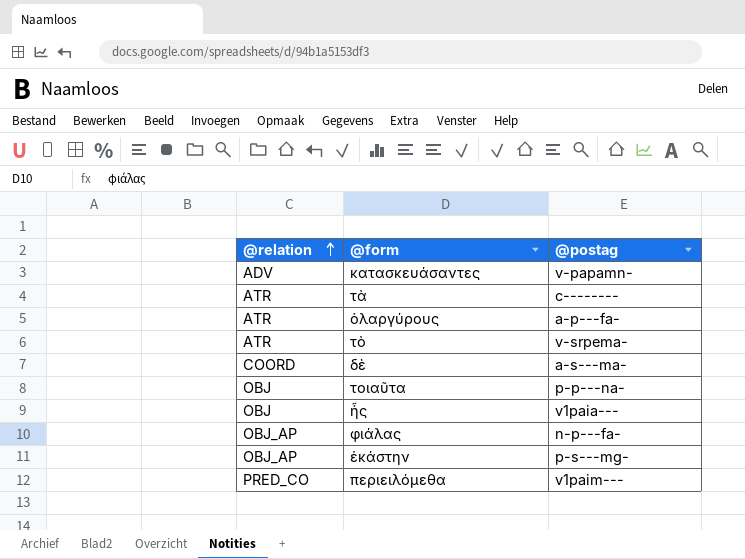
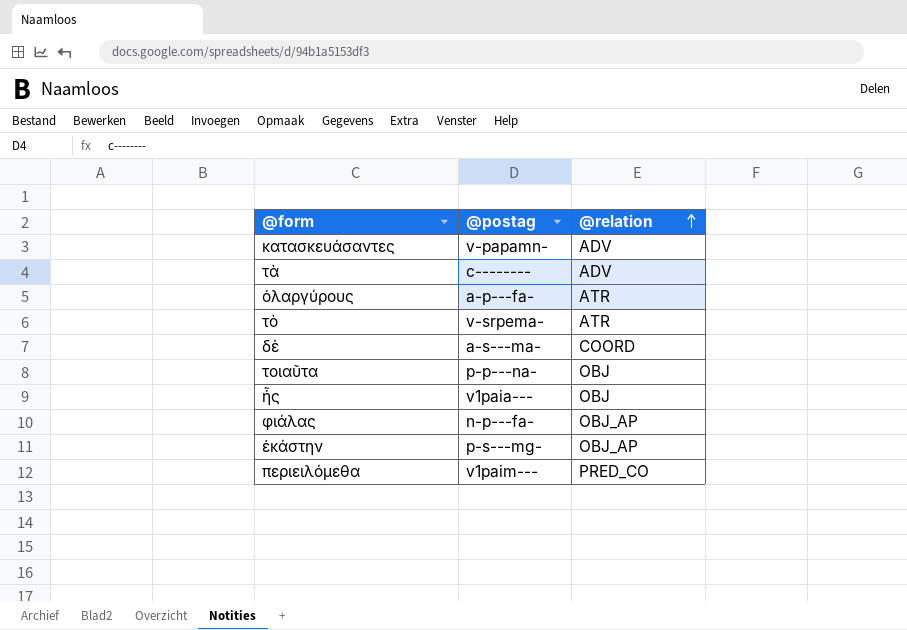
column @relation | position: 1 -> 3
τὰ | @relation: ATR -> ADV

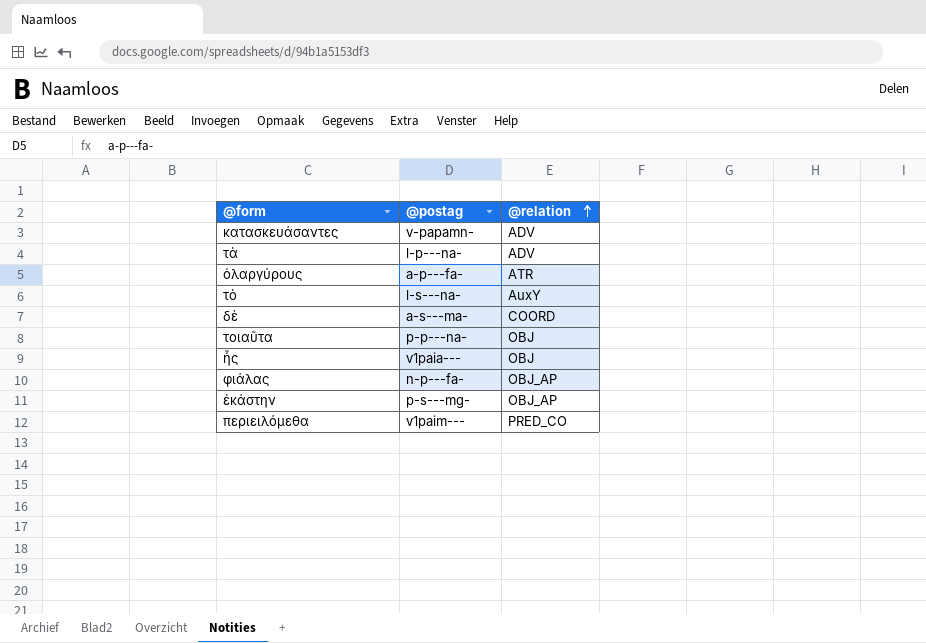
τὰ | @postag: c-------- -> l-p---na-
τὸ | @postag: v-srpema- -> l-s---na-
τὸ | @relation: ATR -> AuxY

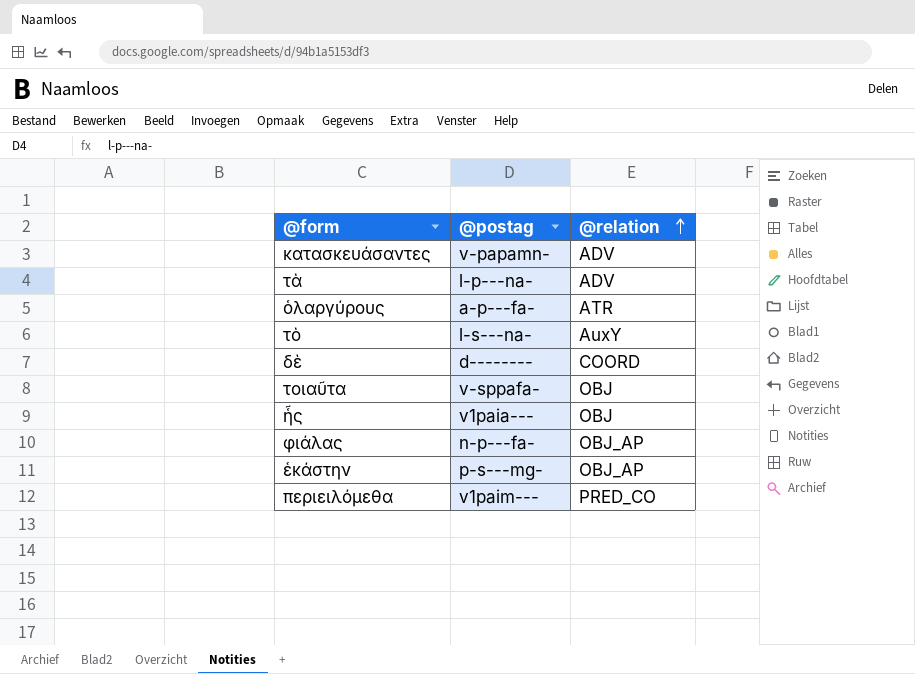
δὲ | @postag: a-s---ma- -> d--------
τοιαῦτα | @postag: p-p---na- -> v-sppafa-

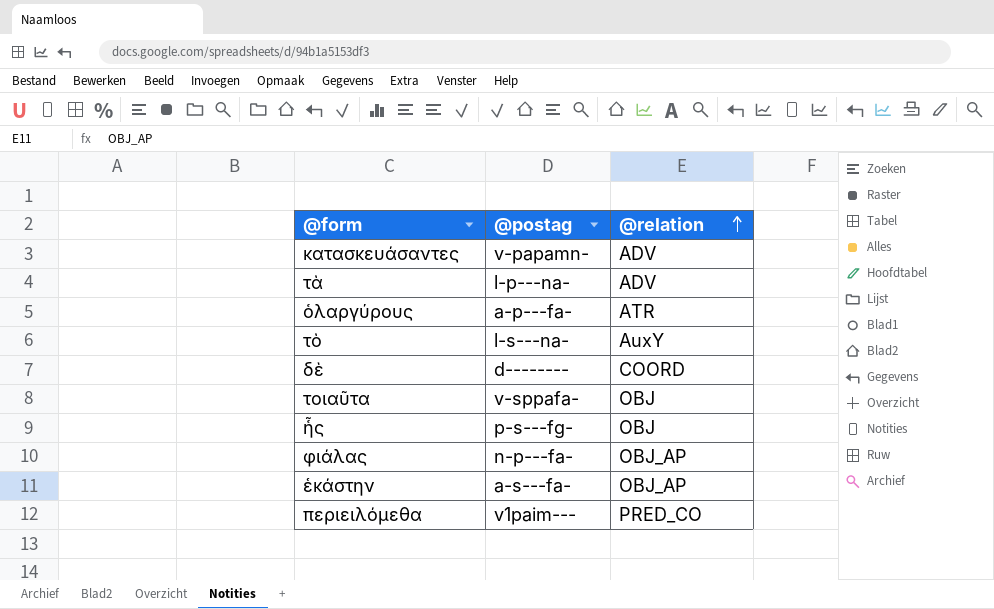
ἧς | @postag: v1paia--- -> p-s---fg-
ἑκάστην | @postag: p-s---mg- -> a-s---fa-

